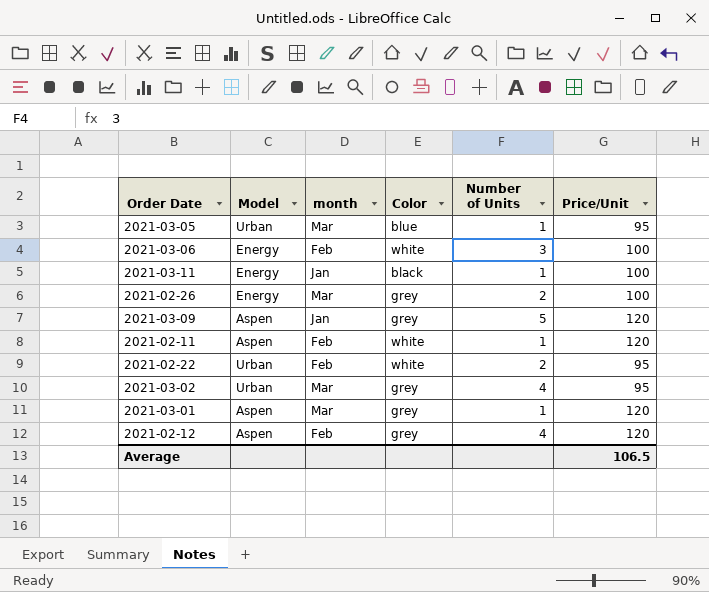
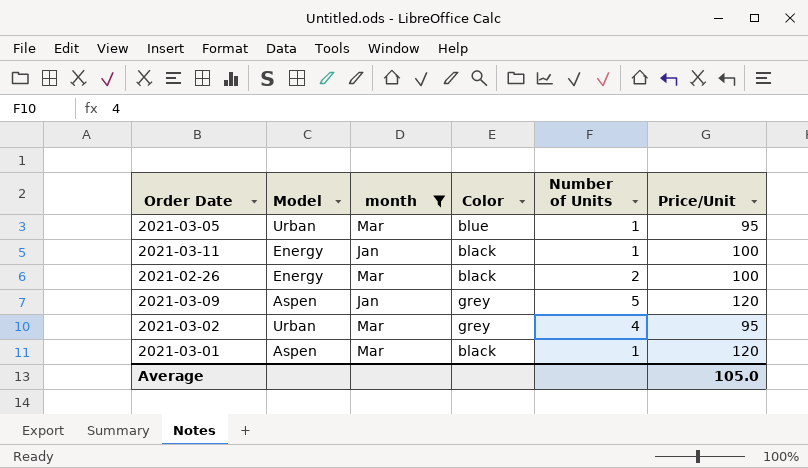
filter: none -> month != Feb
2021-02-26 | Color: grey -> black
2021-03-01 | Color: grey -> black
Average | Price/Unit: 106.5 -> 105.0

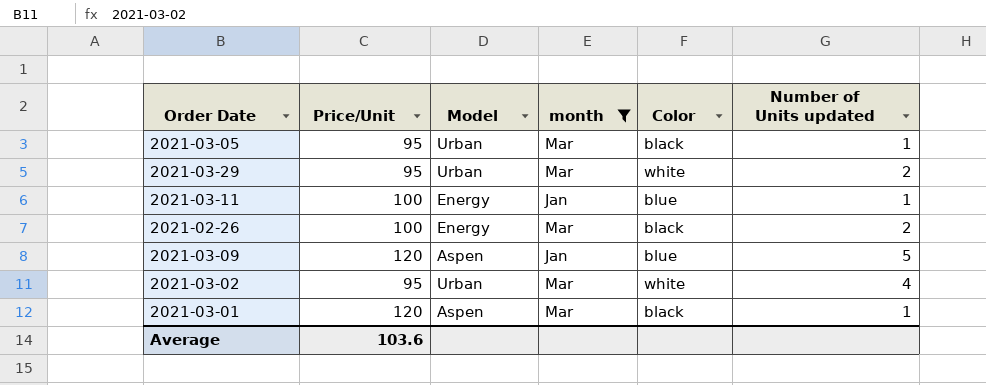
column Price/Unit | position: 6 -> 2
column name: Number of Units -> Number of Units updated
2021-03-05 | Color: blue -> black
row 2021-03-29: none -> 95 | Urban | Mar | white | 2
2021-03-11 | Color: black -> blue
2021-03-09 | Color: grey -> blue
2021-03-02 | Color: grey -> white
Average | Price/Unit: 105.0 -> 103.6

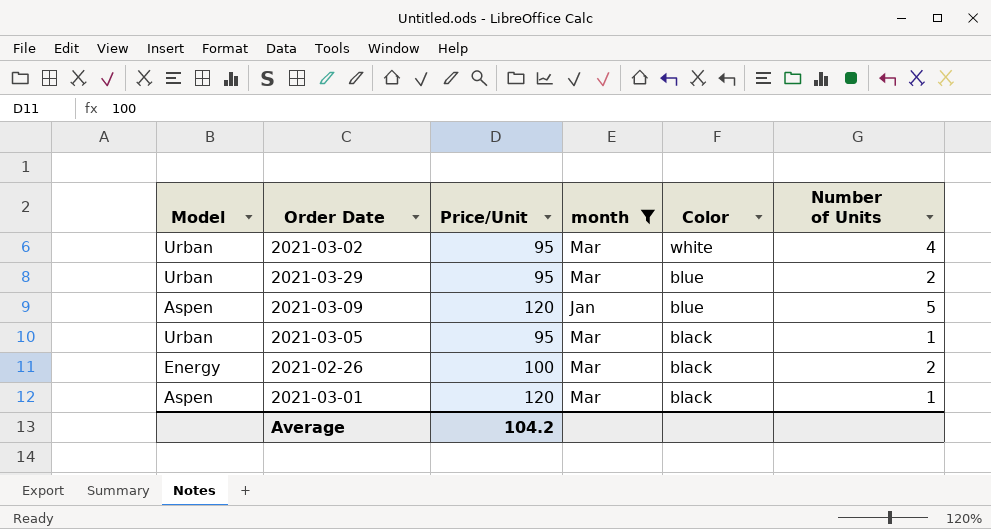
row order: none -> Color descending
column Model | position: 3 -> 1
column name: Number of Units updated -> Number of Units
row 2021-03-11: 100 | Energy | Jan | blue | 1 -> none
2021-03-29 | Color: white -> blue
Average | Price/Unit: 103.6 -> 104.2

